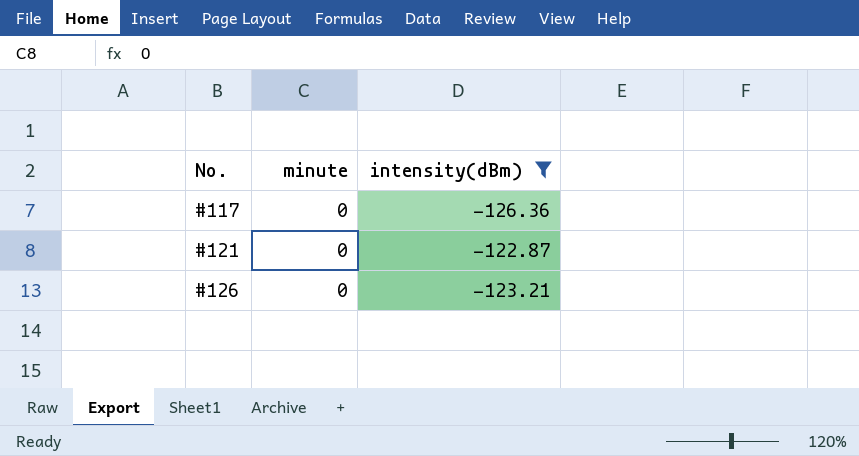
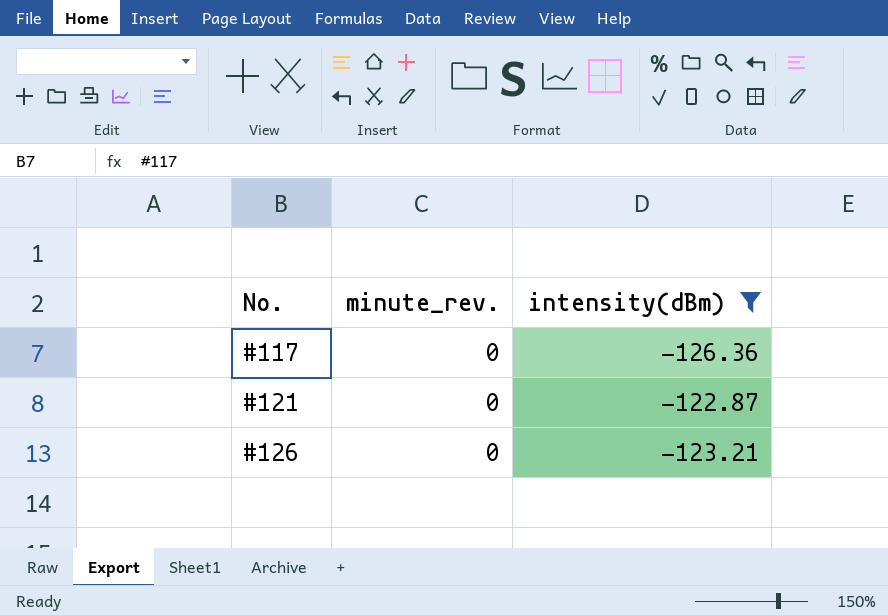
column name: minute -> minute_rev.

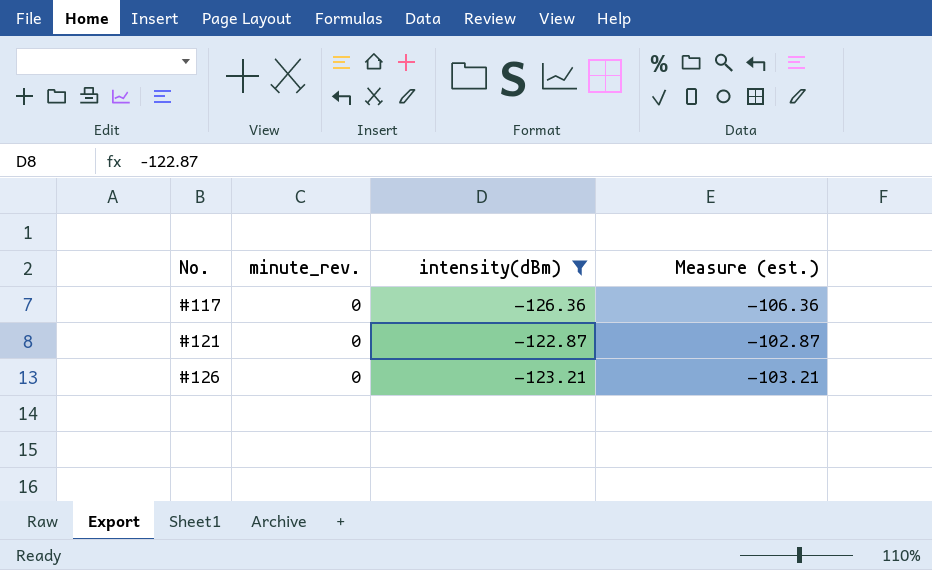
column Measure (est.) | formula: none -> [intensity(dBm)] + 20

